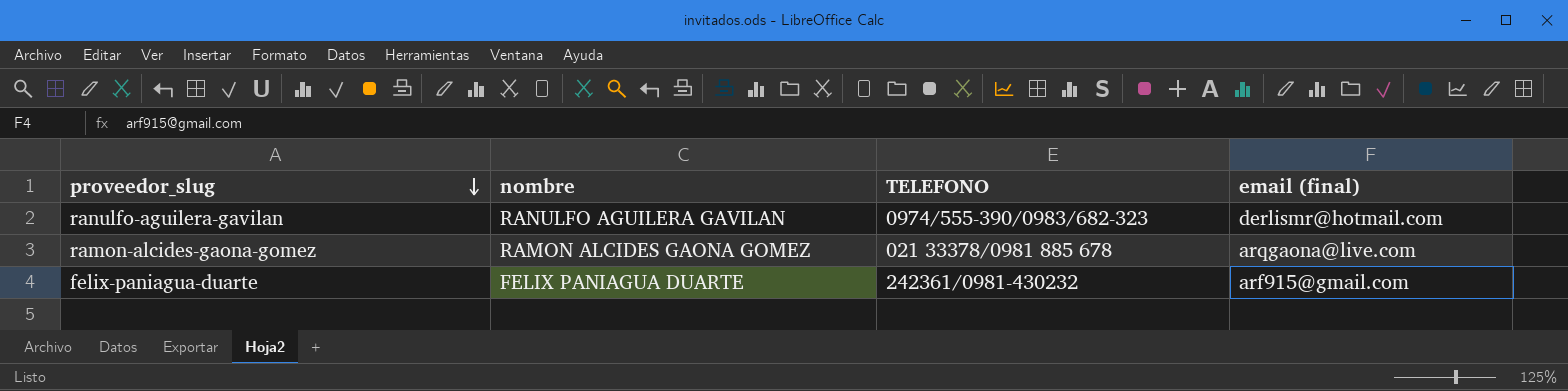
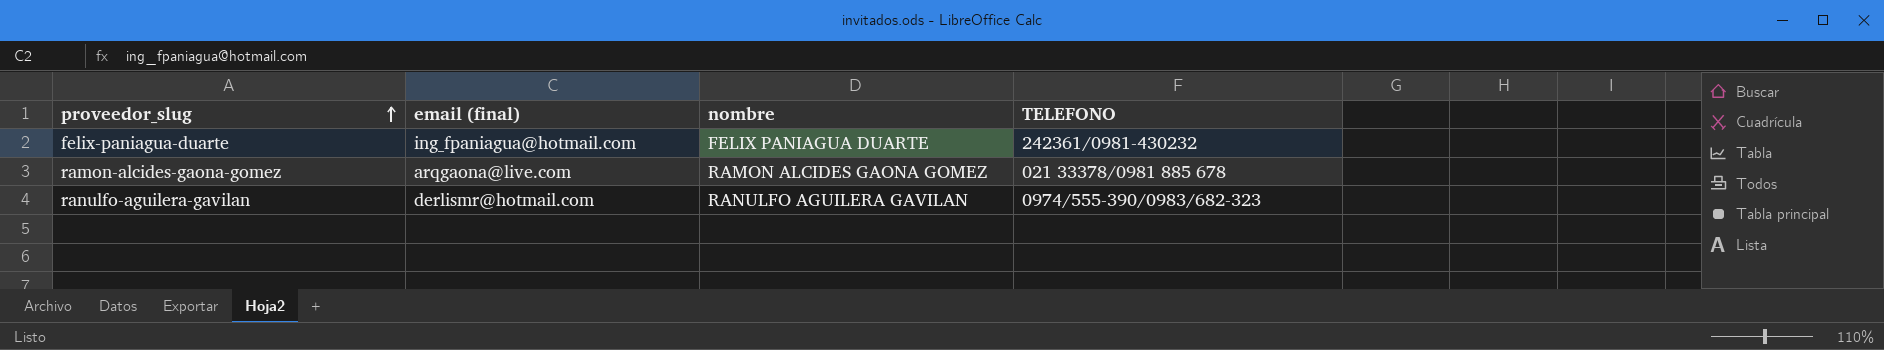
row order: proveedor_slug descending -> proveedor_slug ascending
column email (final) | position: 4 -> 2
felix-paniagua-duarte | email (final): arf915@gmail.com -> ing_fpaniagua@hotmail.com

